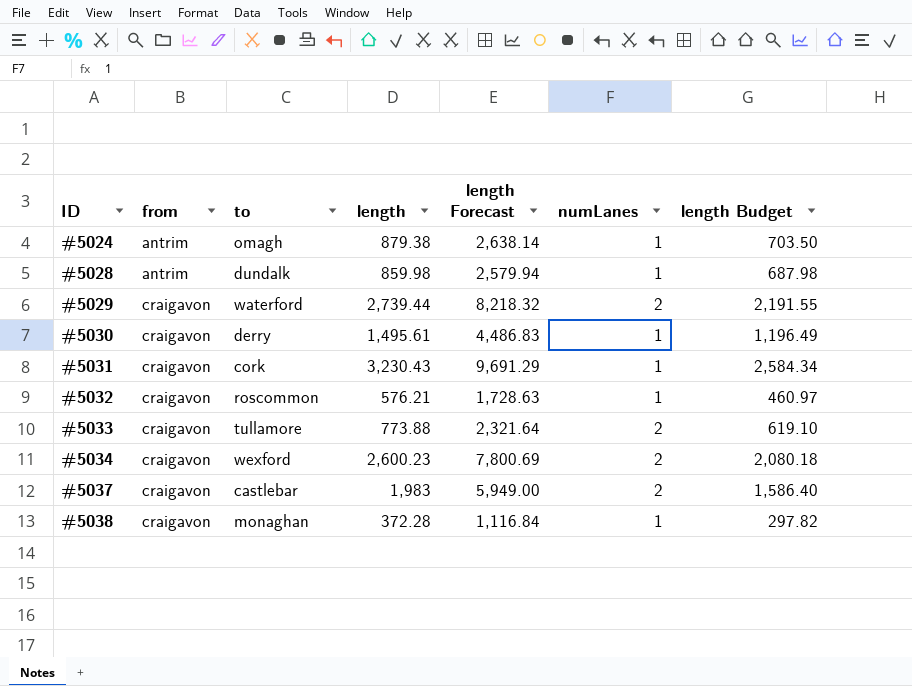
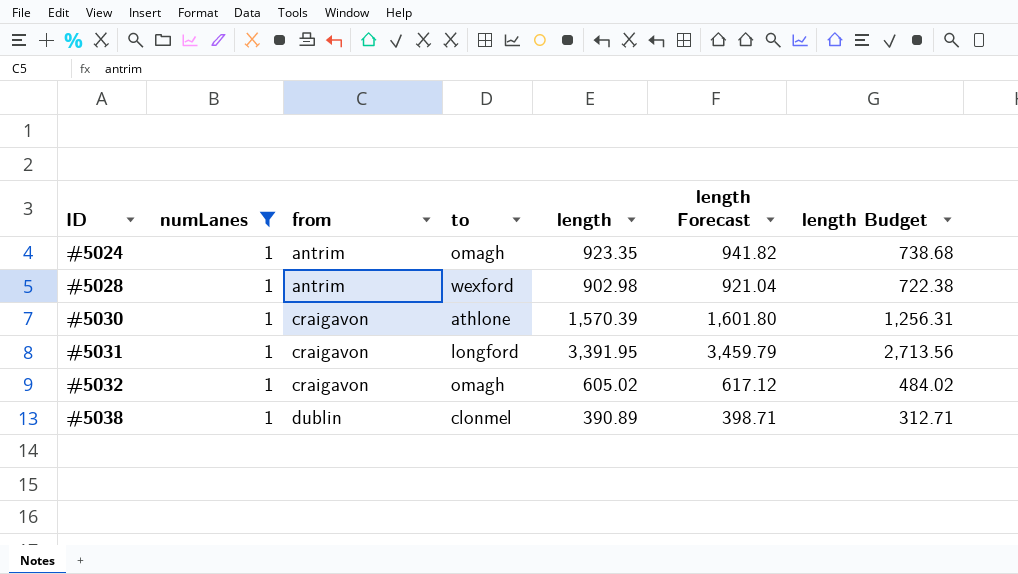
filter: none -> numLanes = 1
column numLanes | position: 6 -> 2
column length Forecast | formula: [length] * 3 -> [length] * 1.02
#5024 | length: 879.38 -> 923.35
#5024 | length Budget: 703.50 -> 738.68
#5028 | to: dundalk -> wexford
#5028 | length: 859.98 -> 902.98
#5028 | length Budget: 687.98 -> 722.38
#5030 | to: derry -> athlone
#5030 | length: 1,495.61 -> 1,570.39
#5030 | length Budget: 1,196.49 -> 1,256.31
#5031 | to: cork -> longford
#5031 | length: 3,230.43 -> 3,391.95
#5031 | length Budget: 2,584.34 -> 2,713.56
#5032 | to: roscommon -> omagh
#5032 | length: 576.21 -> 605.02
#5032 | length Budget: 460.97 -> 484.02
#5038 | from: craigavon -> dublin
#5038 | to: monaghan -> clonmel
#5038 | length: 372.28 -> 390.89
#5038 | length Budget: 297.82 -> 312.71

